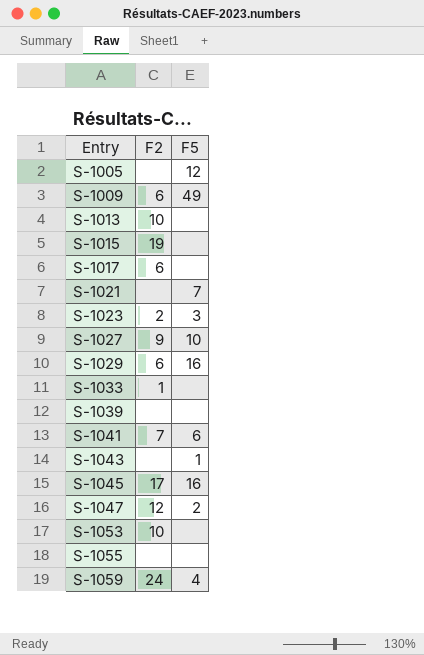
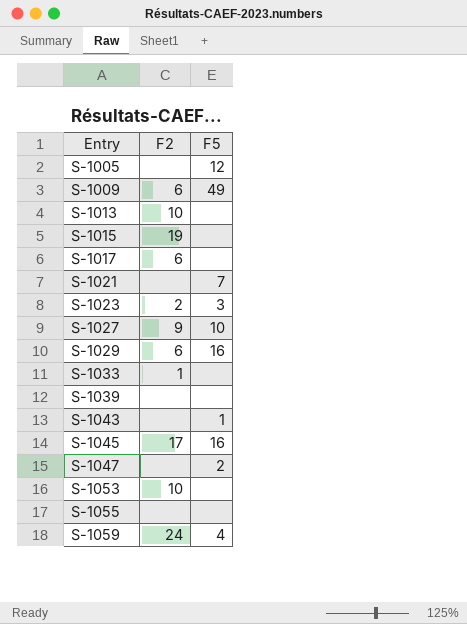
row S-1041: 7 | 6 -> none
S-1047 | F2: 12 -> none

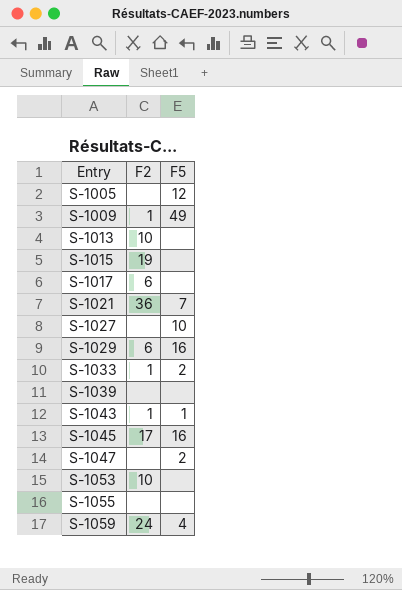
row S-1023: 2 | 3 -> none
S-1009 | F2: 6 -> 1
S-1021 | F2: none -> 36
S-1027 | F2: 9 -> none
S-1033 | F5: none -> 2
S-1043 | F2: none -> 1

